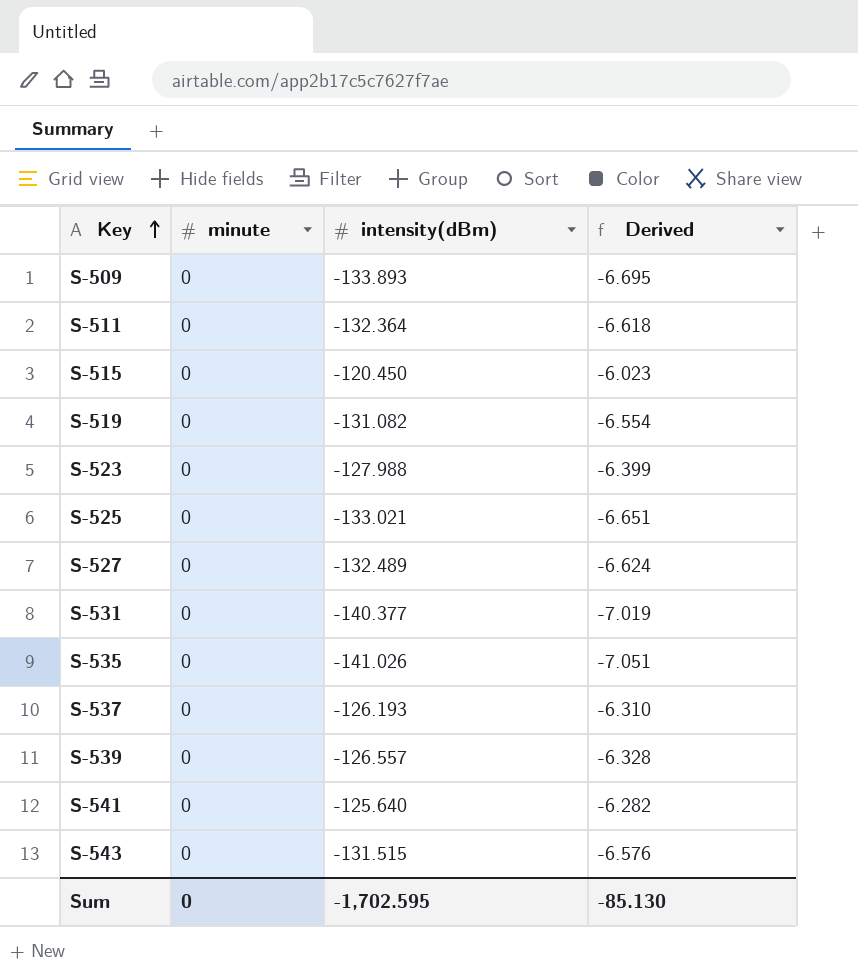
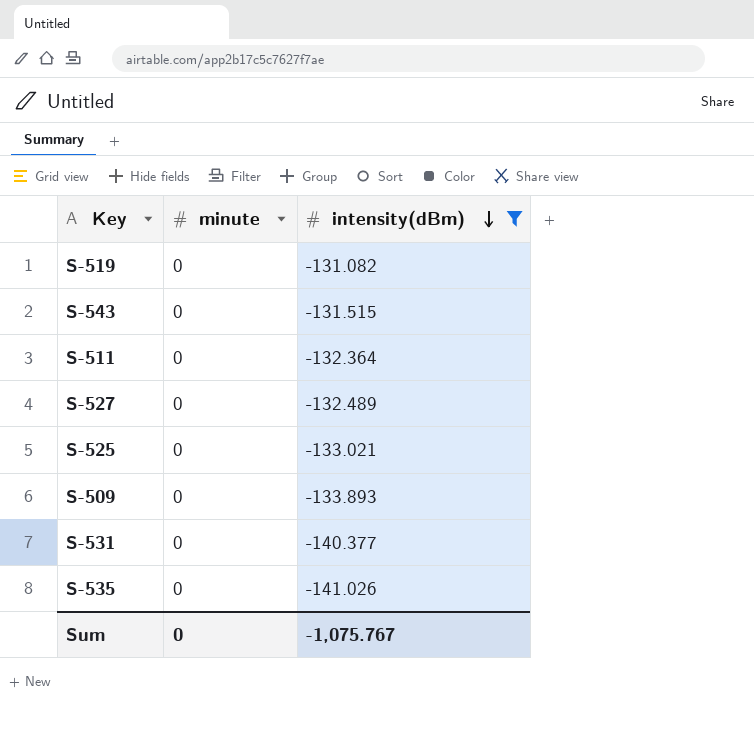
filter: none -> intensity(dBm) <= -131.082
row order: Key ascending -> intensity(dBm) descending
column Derived | formula: [intensity(dBm)] * 0.05 -> none
Sum | intensity(dBm): -1,702.595 -> -1,075.767

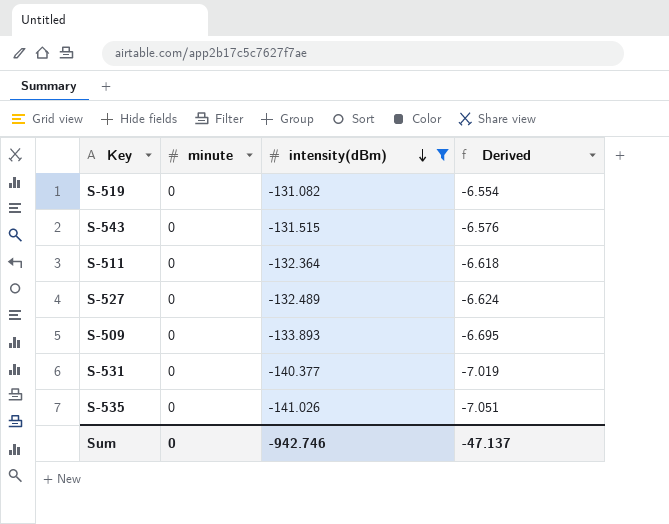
column Derived | formula: none -> [intensity(dBm)] * 0.05
row S-525: 0 | -133.021 -> none
Sum | intensity(dBm): -1,075.767 -> -942.746

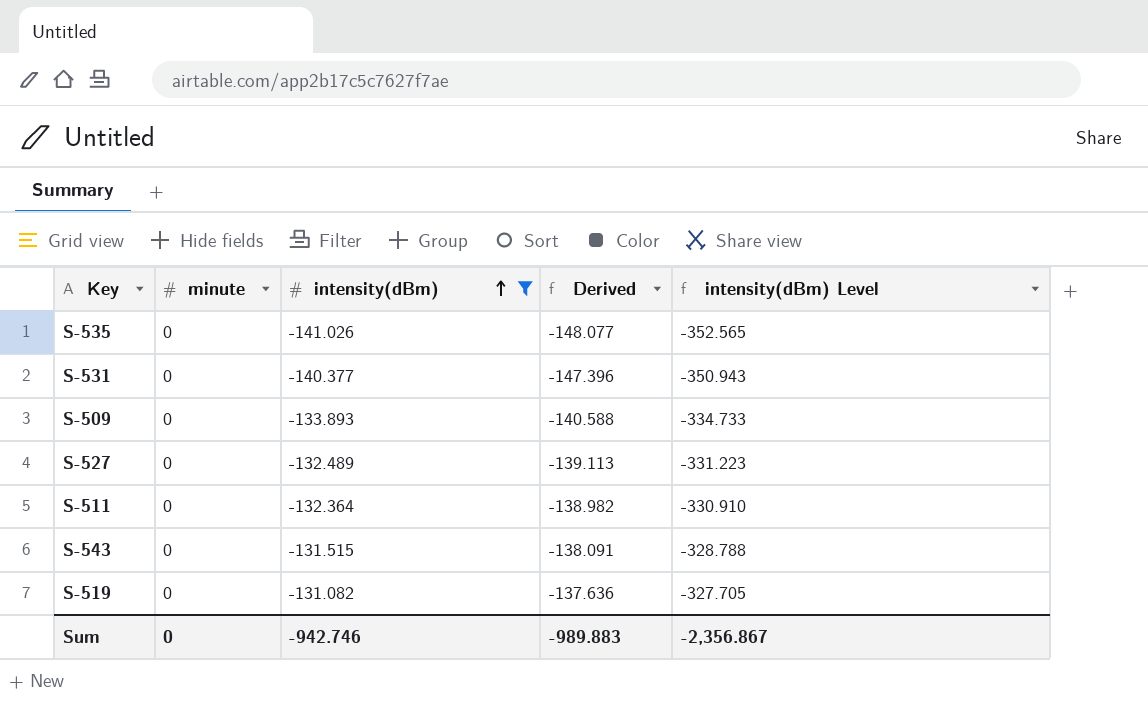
row order: intensity(dBm) descending -> intensity(dBm) ascending
column Derived | formula: [intensity(dBm)] * 0.05 -> [intensity(dBm)] * 1.05
column intensity(dBm) Level | formula: none -> [intensity(dBm)] * 2.5
Sum | Derived: -47.137 -> -989.883

